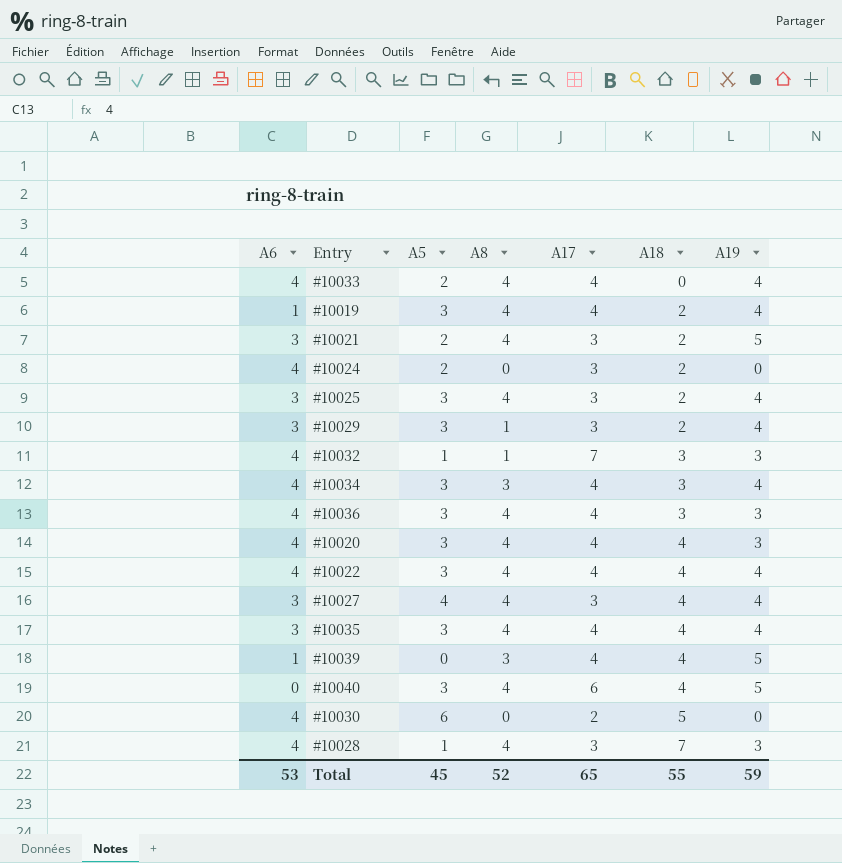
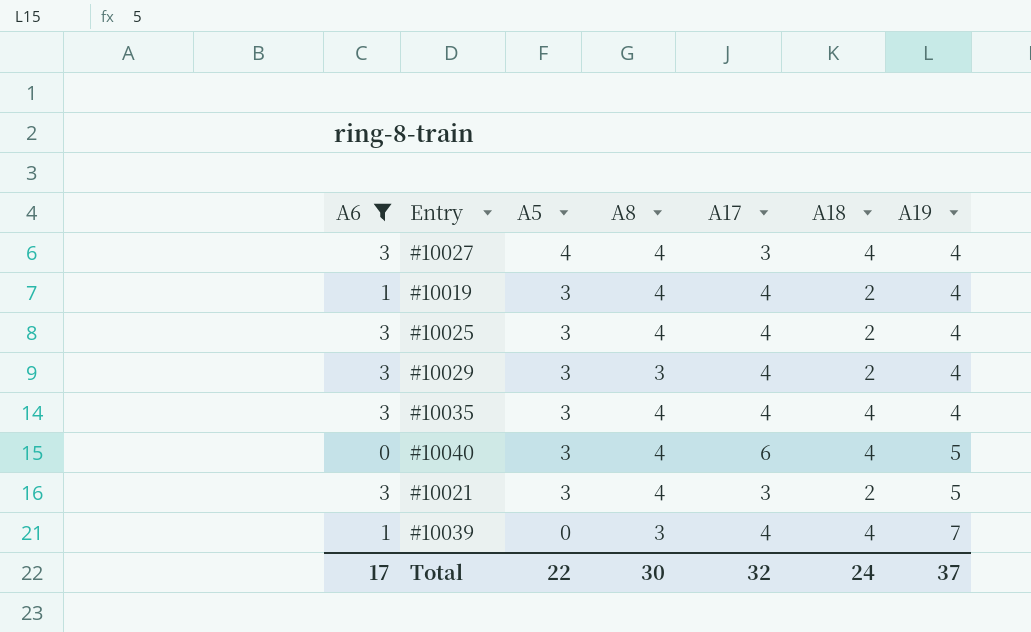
filter: none -> A6 != 4
row order: A18 ascending -> A5 descending
#10025 | A17: 3 -> 4
#10029 | A8: 1 -> 3
#10029 | A17: 3 -> 4
#10021 | A5: 2 -> 3
#10039 | A19: 5 -> 7
Total | A6: 53 -> 17
Total | A5: 45 -> 22
Total | A8: 52 -> 30
Total | A17: 65 -> 32
Total | A18: 55 -> 24
Total | A19: 59 -> 37

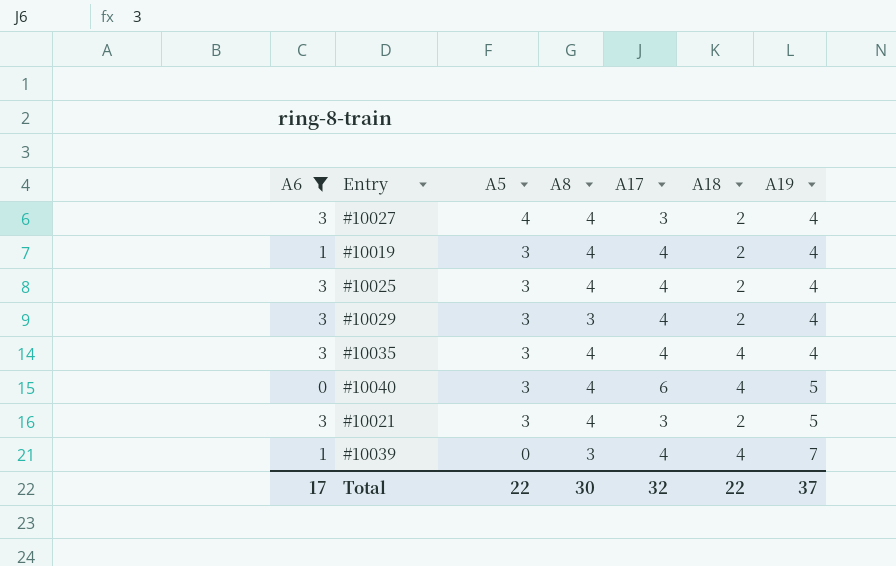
#10027 | A18: 4 -> 2
Total | A18: 24 -> 22

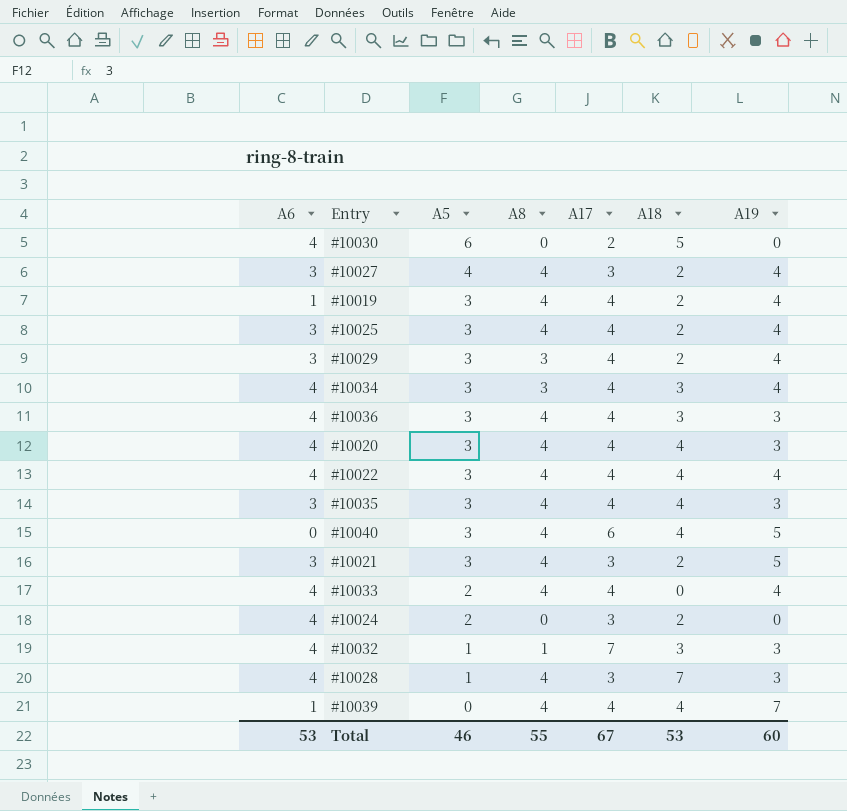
filter: A6 != 4 -> none
#10035 | A19: 4 -> 3
#10039 | A8: 3 -> 4
Total | A6: 17 -> 53
Total | A5: 22 -> 46
Total | A8: 30 -> 55
Total | A17: 32 -> 67
Total | A18: 22 -> 53
Total | A19: 37 -> 60

